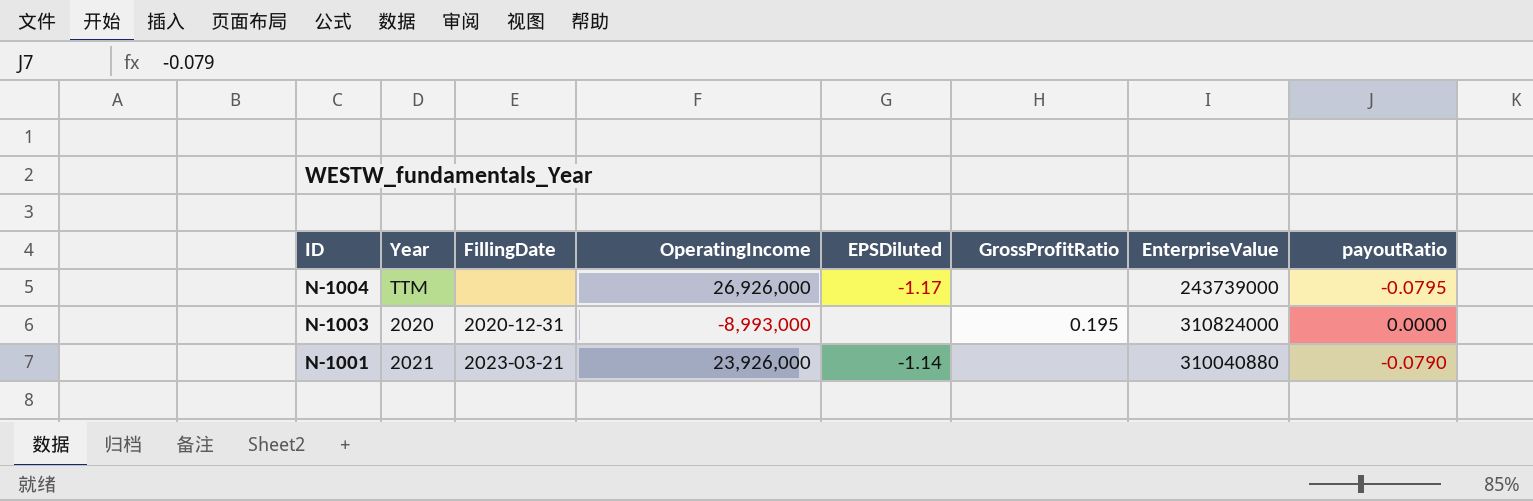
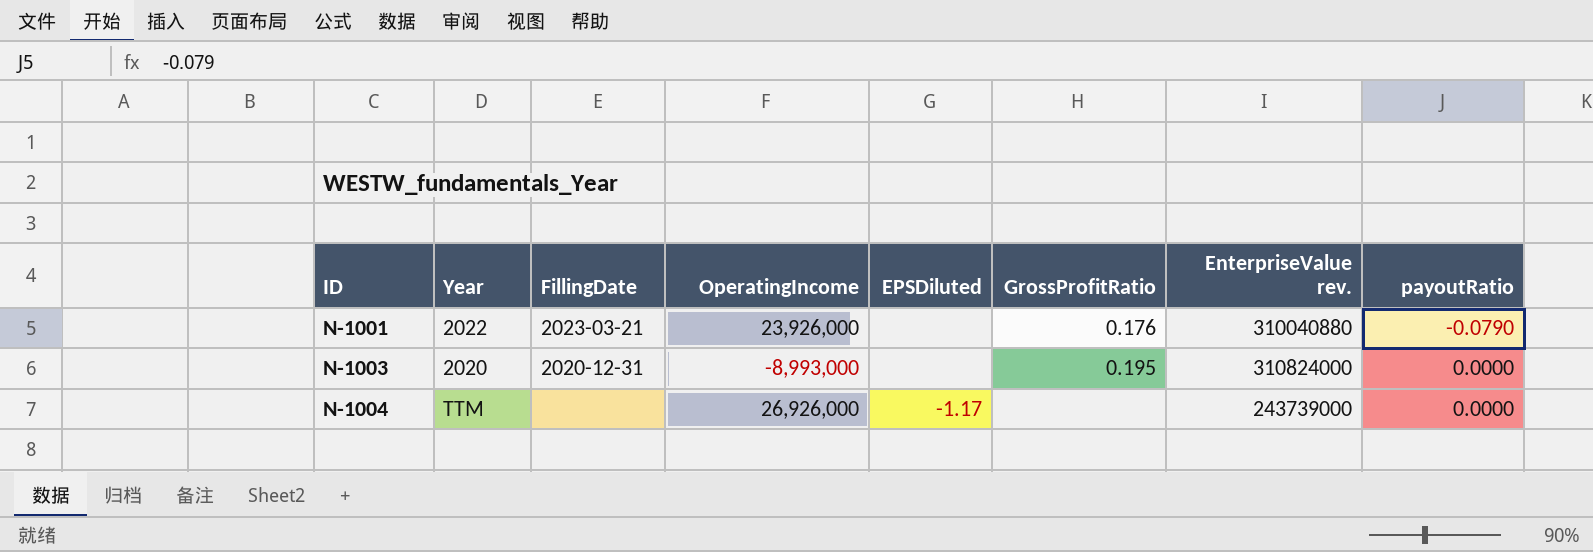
row order: ID descending -> ID ascending
column name: EnterpriseValue -> EnterpriseValue rev.
N-1001 | Year: 2021 -> 2022
N-1001 | EPSDiluted: -1.14 -> none
N-1001 | GrossProfitRatio: none -> 0.176
N-1004 | payoutRatio: -0.0795 -> 0.0000

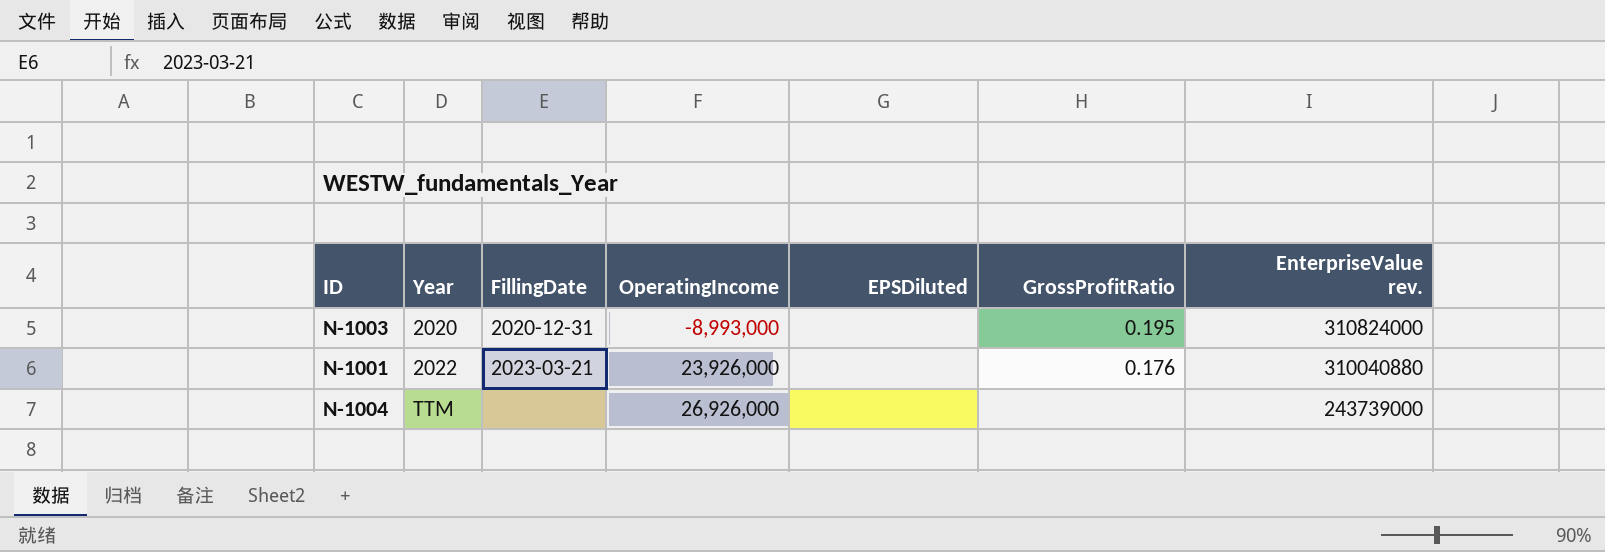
row order: ID ascending -> Year ascending
column payoutRatio | position: 8 -> none
N-1004 | EPSDiluted: -1.17 -> none

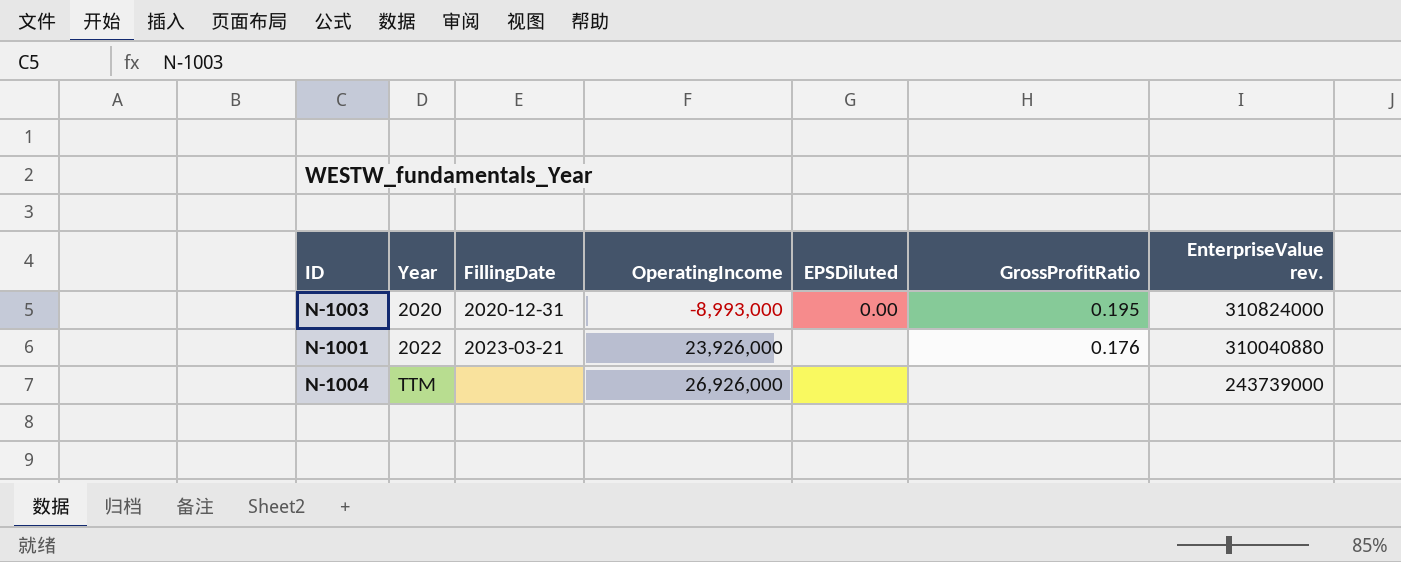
N-1003 | EPSDiluted: none -> 0.00

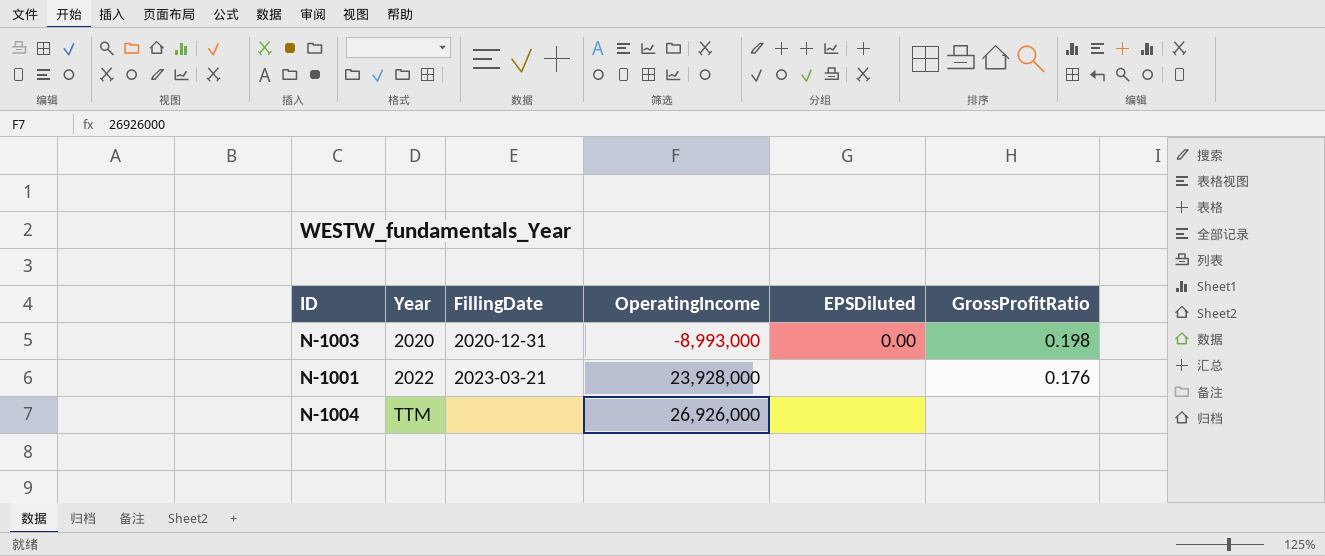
column EnterpriseValue rev. | position: 7 -> none
N-1003 | GrossProfitRatio: 0.195 -> 0.198
N-1001 | OperatingIncome: 23,926,000 -> 23,928,000

